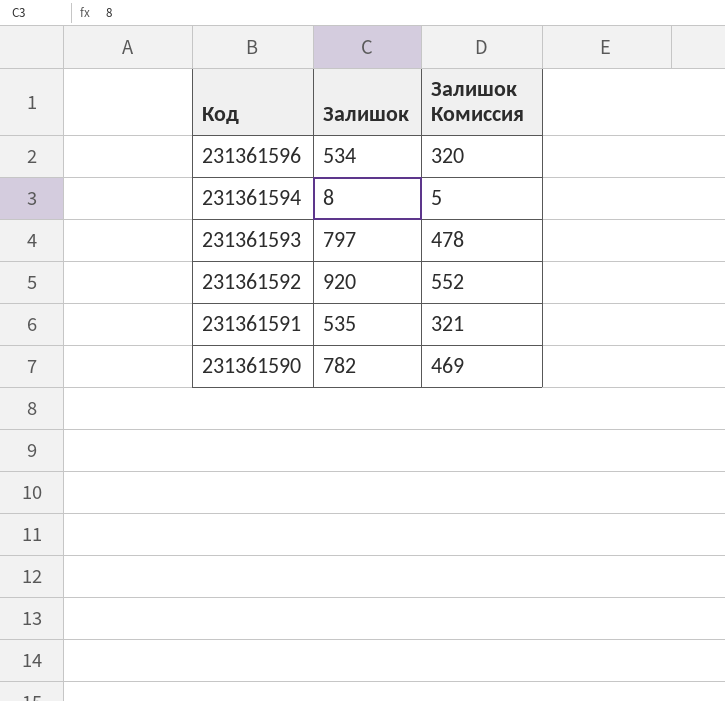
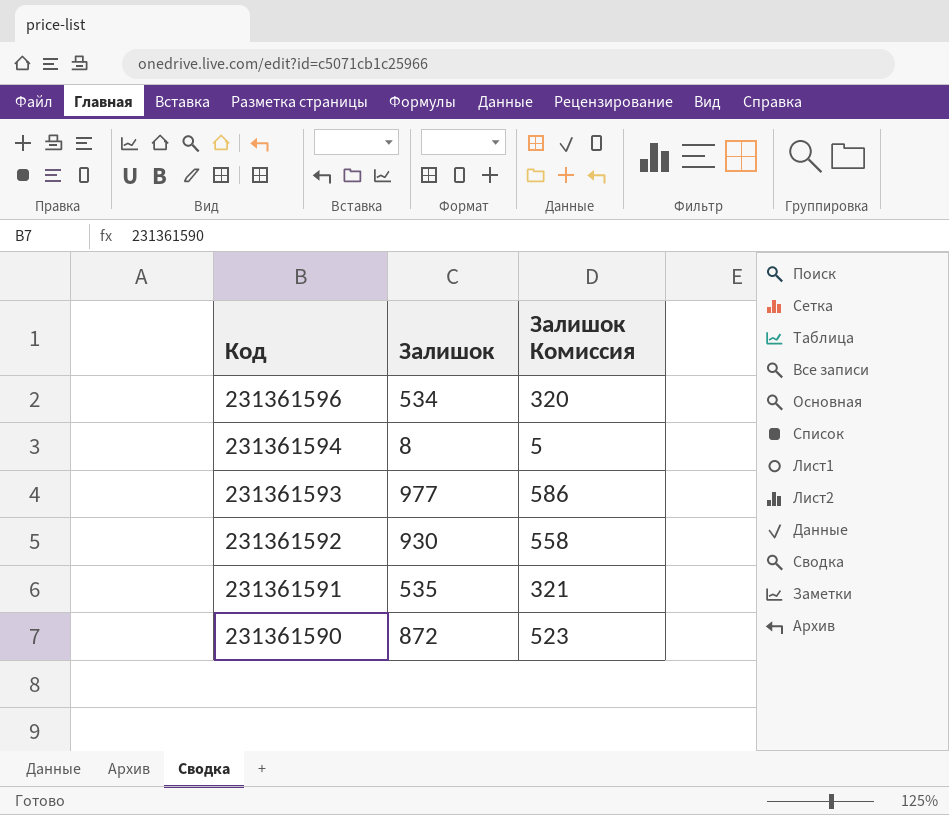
231361593 | Залишок: 797 -> 977
231361593 | Залишок Комиссия: 478 -> 586
231361592 | Залишок: 920 -> 930
231361592 | Залишок Комиссия: 552 -> 558
231361590 | Залишок: 782 -> 872
231361590 | Залишок Комиссия: 469 -> 523

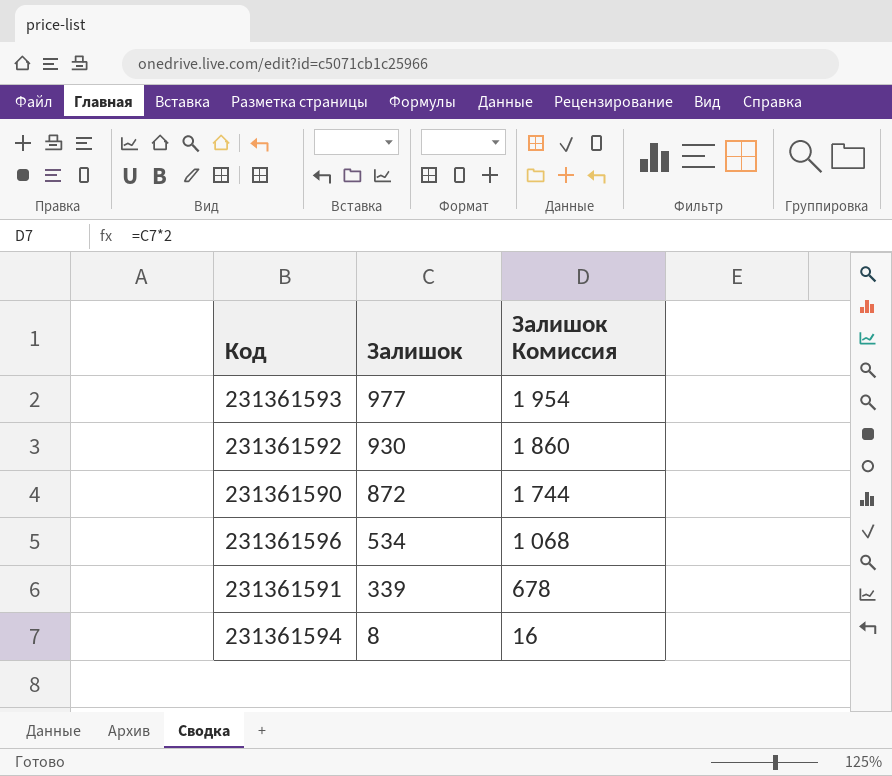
row order: Код descending -> Залишок descending
column Залишок Комиссия | formula: [Залишок] * 0,6 -> [Залишок] * 2
231361591 | Залишок: 535 -> 339

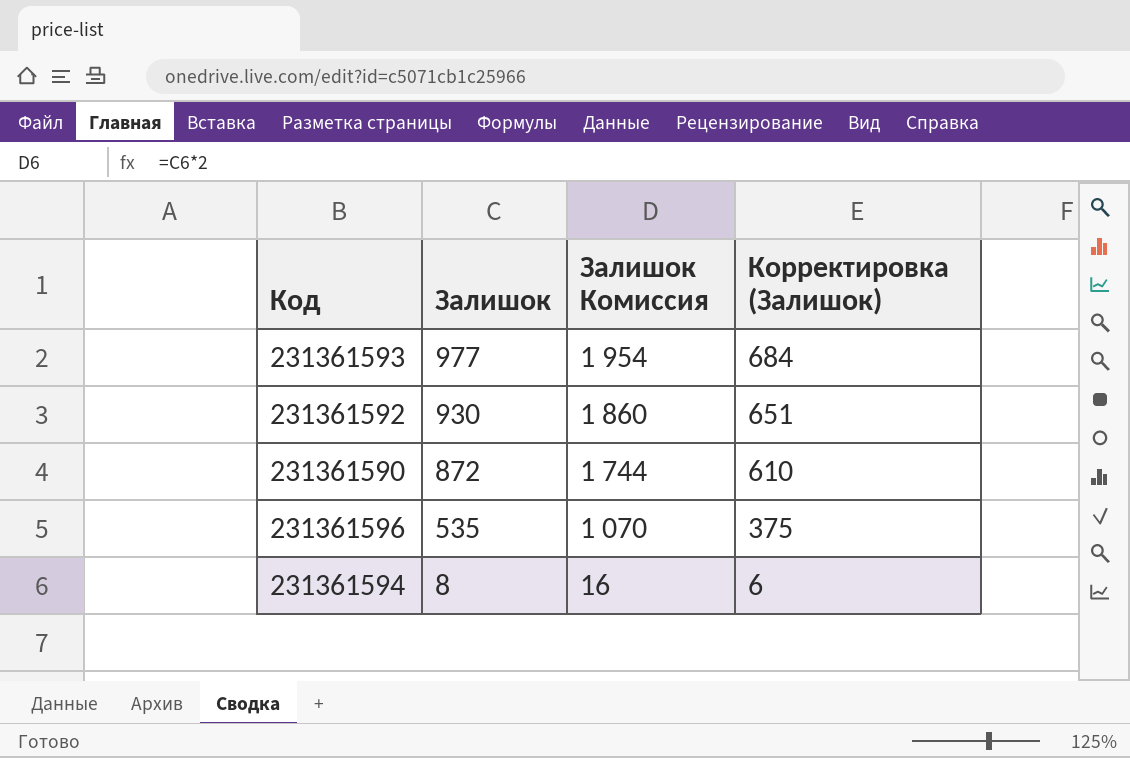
column Корректировка (Залишок) | formula: none -> [Залишок] * 0,7
row 231361591: 339 | 678 -> none
231361596 | Залишок: 534 -> 535
231361596 | Залишок Комиссия: 1 068 -> 1 070

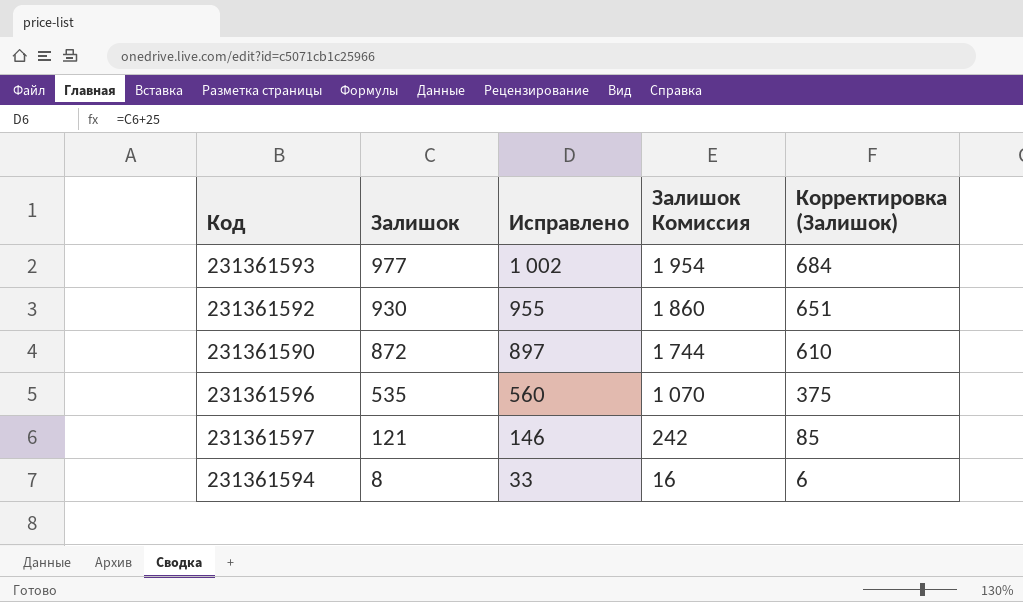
column Исправлено | formula: none -> [Залишок] + 25
row 231361597: none -> 121 | 146 | 242 | 85

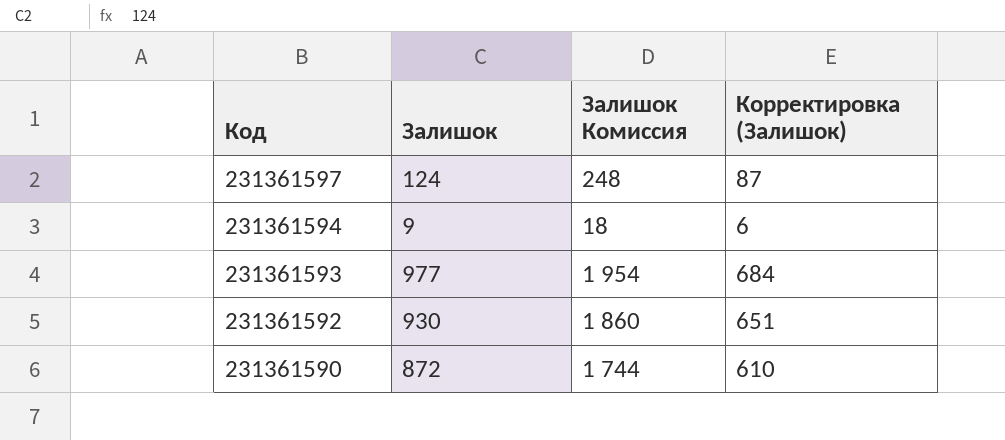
row order: Залишок descending -> Код descending
column Исправлено | formula: [Залишок] + 25 -> none
row 231361596: 535 | 560 | 1 070 | 375 -> none
231361597 | Залишок: 121 -> 124
231361597 | Залишок Комиссия: 242 -> 248
231361597 | Корректировка (Залишок): 85 -> 87
231361594 | Залишок: 8 -> 9
231361594 | Залишок Комиссия: 16 -> 18

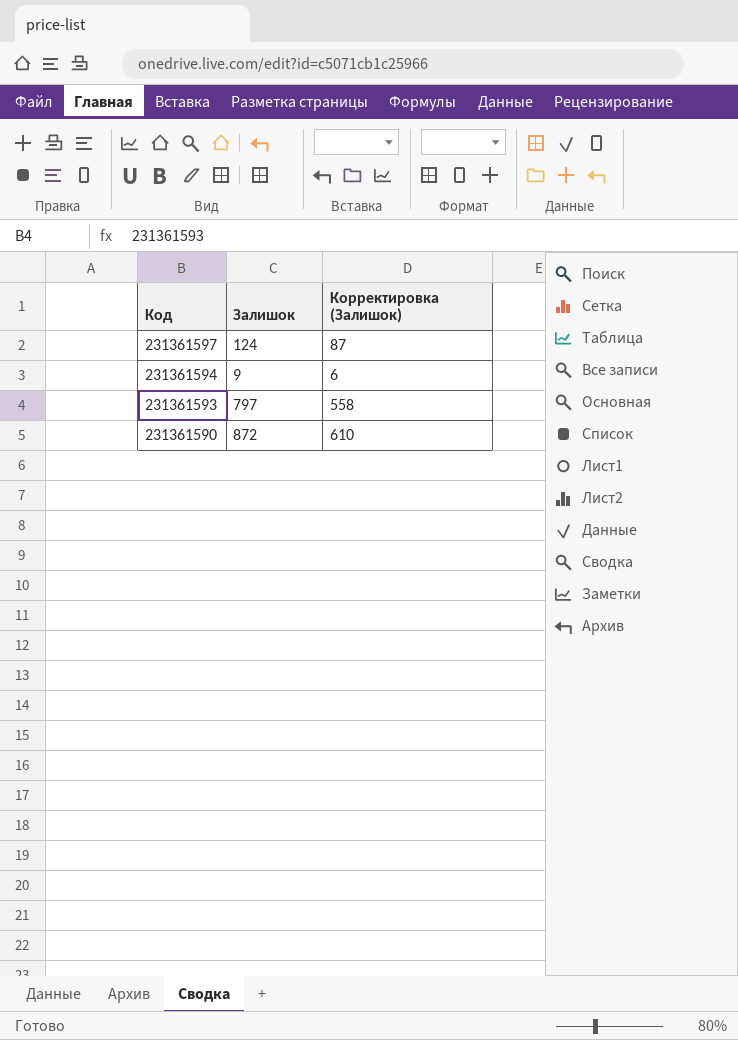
column Залишок Комиссия | formula: [Залишок] * 2 -> none
row 231361592: 930 | 1 860 | 651 -> none
231361593 | Залишок: 977 -> 797
231361593 | Корректировка (Залишок): 684 -> 558

